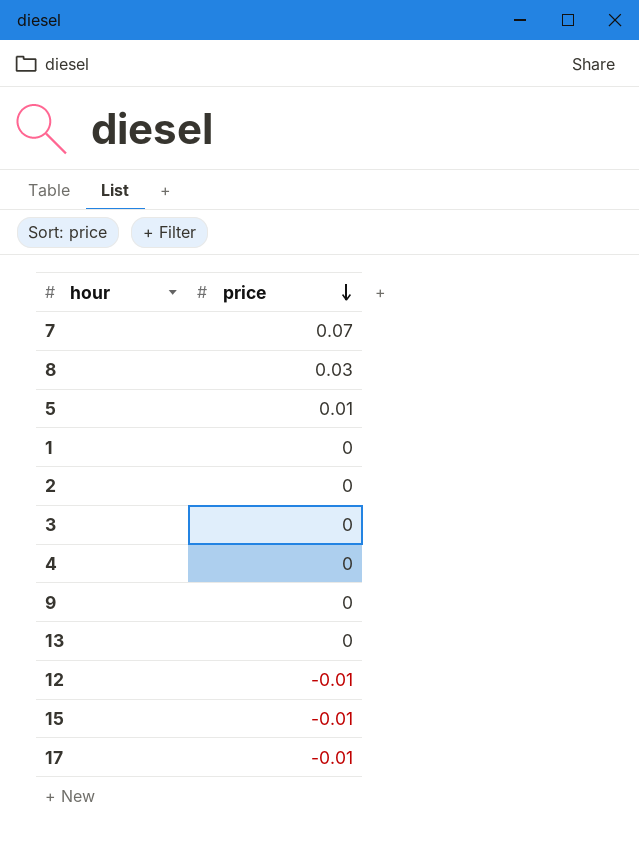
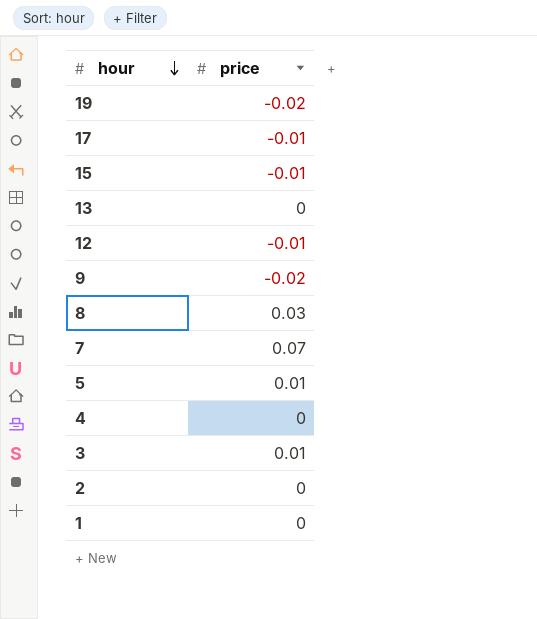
row order: price descending -> hour descending
row 19: none -> -0.02
9 | price: 0 -> -0.02
3 | price: 0 -> 0.01

